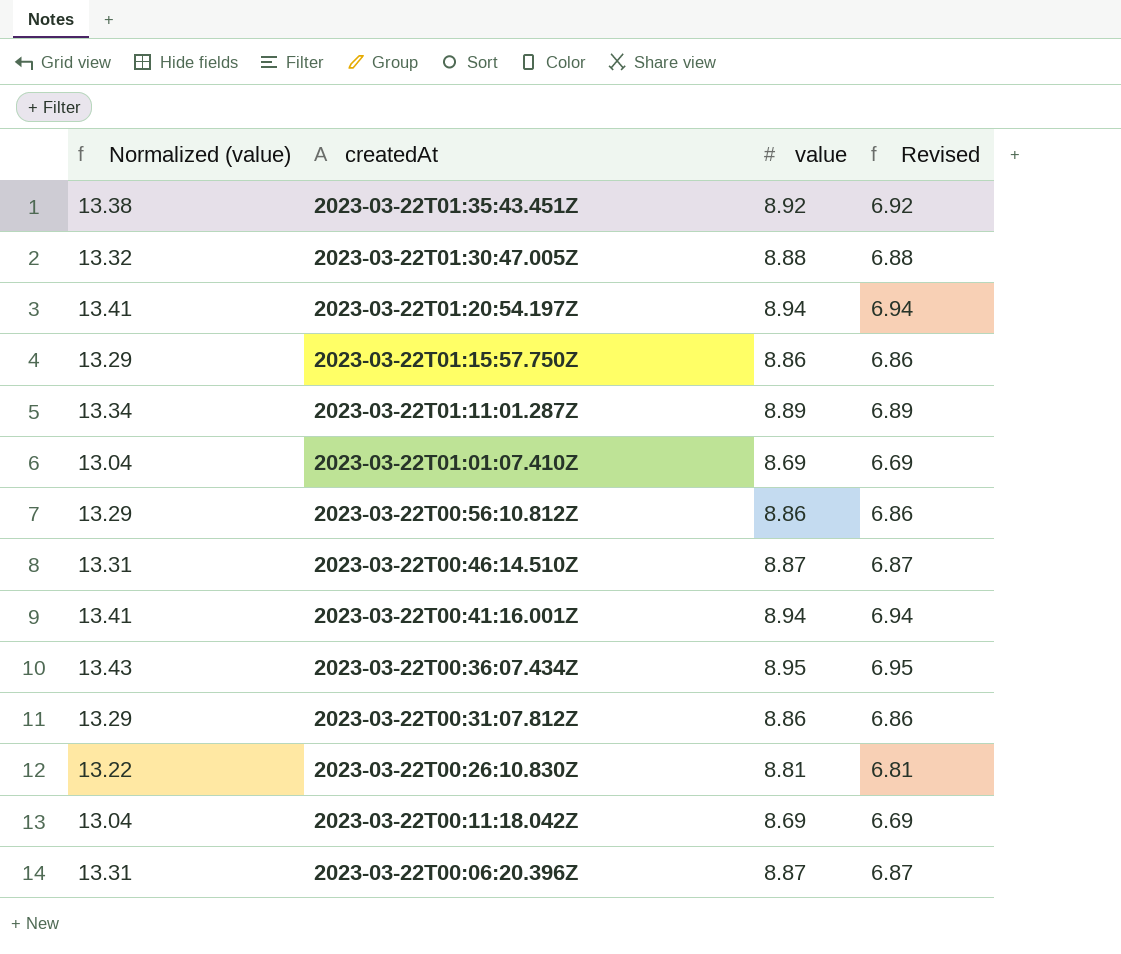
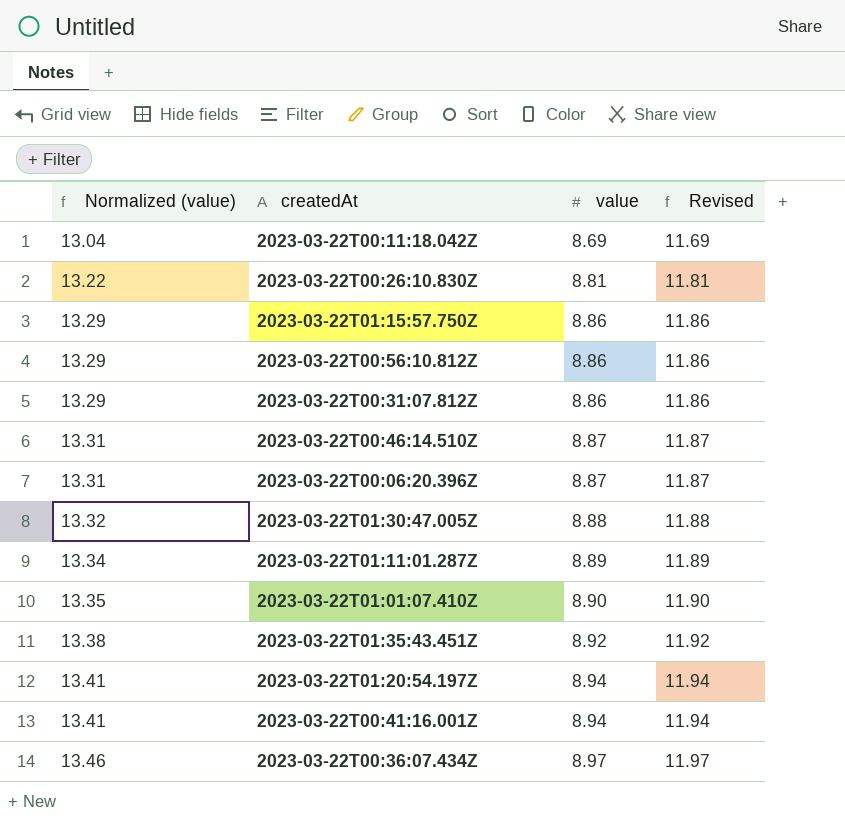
row order: createdAt descending -> Normalized (value) ascending
column Revised | formula: [value] - 2 -> [value] + 3
2023-03-22T01:01:07.410Z | Normalized (value): 13.04 -> 13.35
2023-03-22T01:01:07.410Z | value: 8.69 -> 8.90
2023-03-22T00:36:07.434Z | Normalized (value): 13.43 -> 13.46
2023-03-22T00:36:07.434Z | value: 8.95 -> 8.97

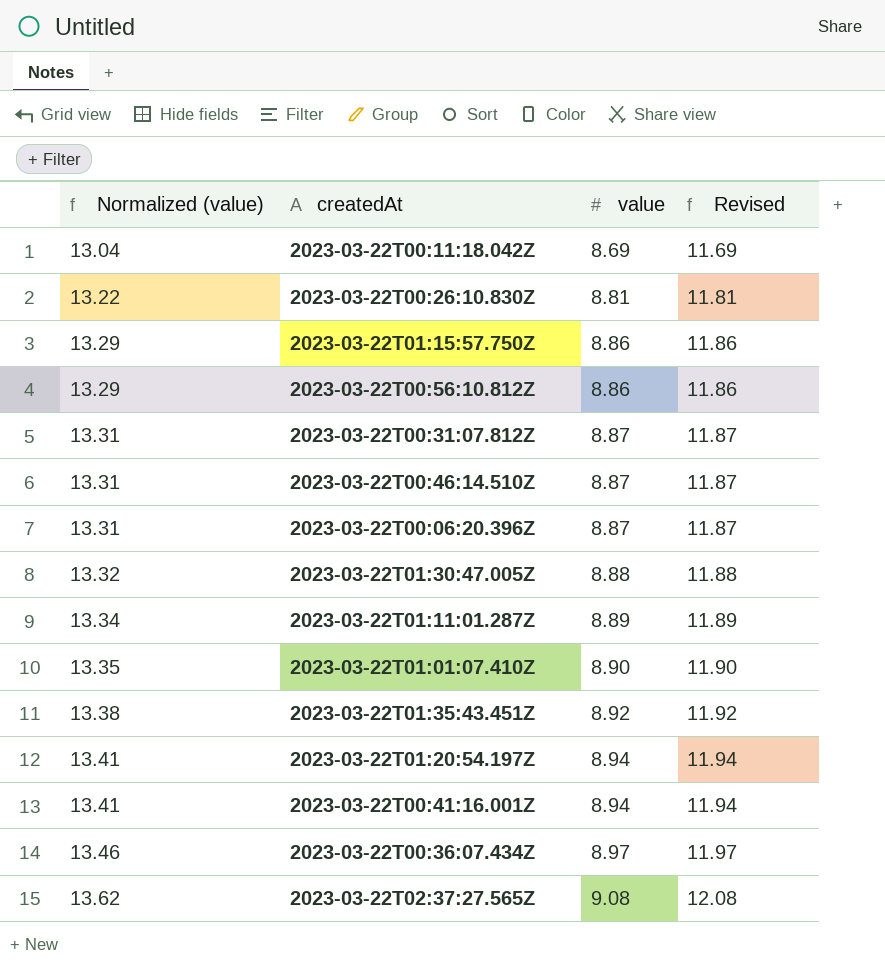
2023-03-22T00:31:07.812Z | Normalized (value): 13.29 -> 13.31
2023-03-22T00:31:07.812Z | value: 8.86 -> 8.87
2023-03-22T00:31:07.812Z | Revised: 11.86 -> 11.87
row 2023-03-22T02:37:27.565Z: none -> 13.62 | 9.08 | 12.08

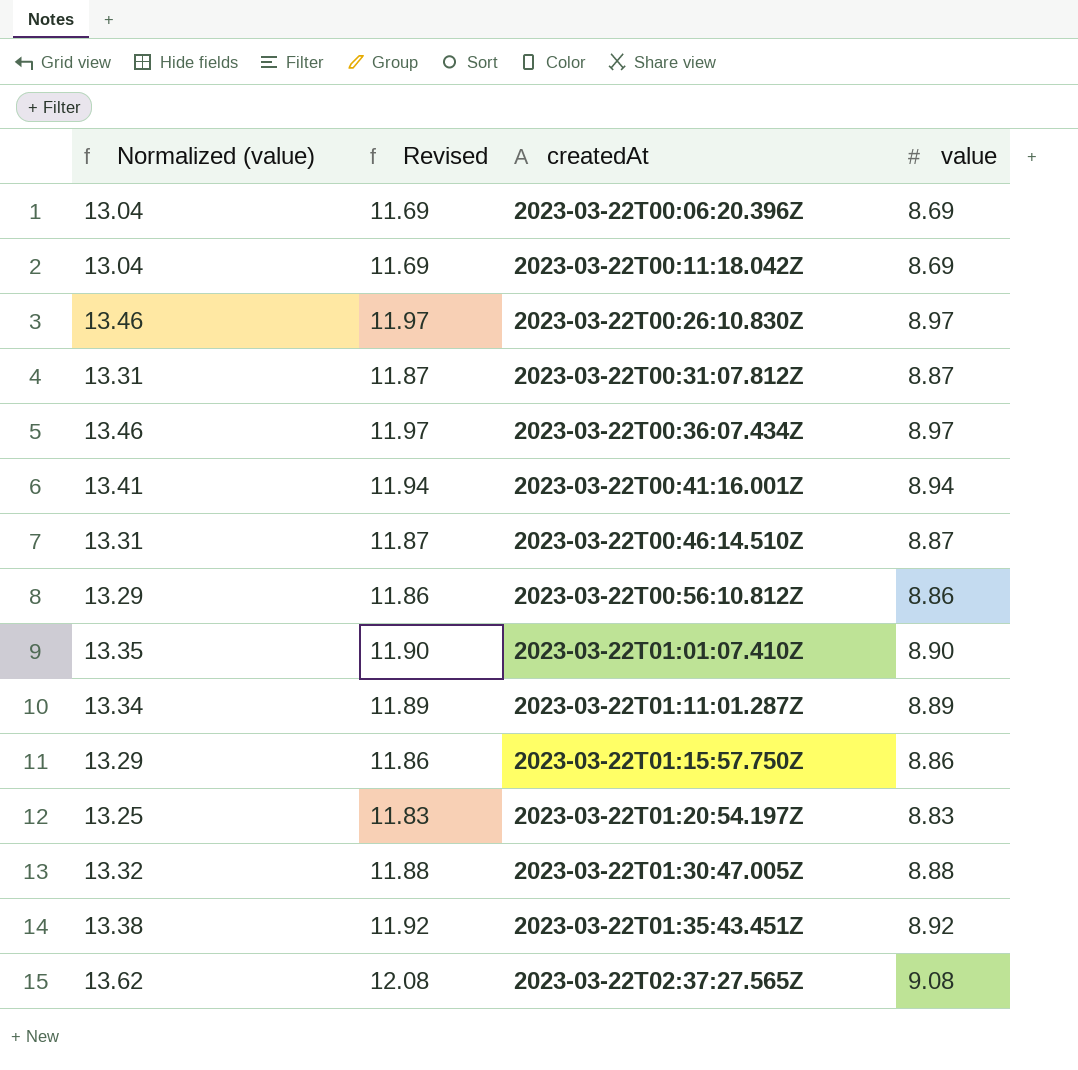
row order: Normalized (value) ascending -> createdAt ascending
column Revised | position: 4 -> 2
2023-03-22T00:06:20.396Z | Normalized (value): 13.31 -> 13.04
2023-03-22T00:06:20.396Z | Revised: 11.87 -> 11.69
2023-03-22T00:06:20.396Z | value: 8.87 -> 8.69
2023-03-22T00:26:10.830Z | Normalized (value): 13.22 -> 13.46
2023-03-22T00:26:10.830Z | Revised: 11.81 -> 11.97
2023-03-22T00:26:10.830Z | value: 8.81 -> 8.97
2023-03-22T01:20:54.197Z | Normalized (value): 13.41 -> 13.25
2023-03-22T01:20:54.197Z | Revised: 11.94 -> 11.83
2023-03-22T01:20:54.197Z | value: 8.94 -> 8.83

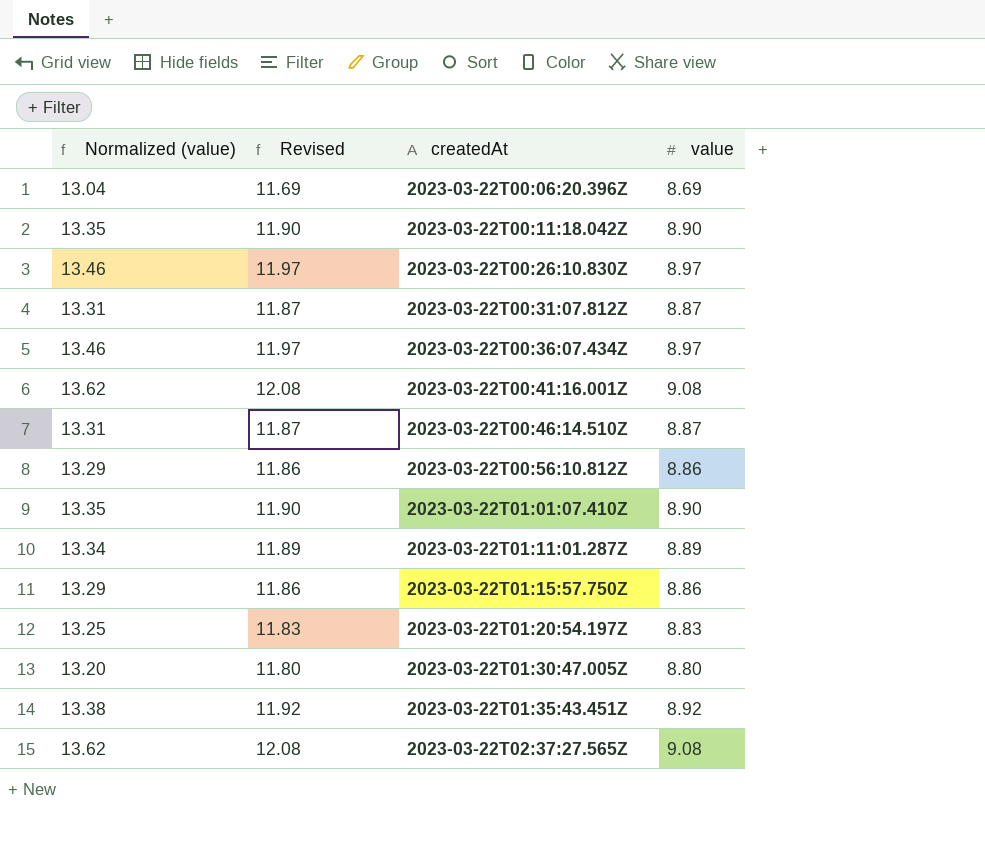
2023-03-22T00:11:18.042Z | Normalized (value): 13.04 -> 13.35
2023-03-22T00:11:18.042Z | Revised: 11.69 -> 11.90
2023-03-22T00:11:18.042Z | value: 8.69 -> 8.90
2023-03-22T00:41:16.001Z | Normalized (value): 13.41 -> 13.62
2023-03-22T00:41:16.001Z | Revised: 11.94 -> 12.08
2023-03-22T00:41:16.001Z | value: 8.94 -> 9.08
2023-03-22T01:30:47.005Z | Normalized (value): 13.32 -> 13.20
2023-03-22T01:30:47.005Z | Revised: 11.88 -> 11.80
2023-03-22T01:30:47.005Z | value: 8.88 -> 8.80

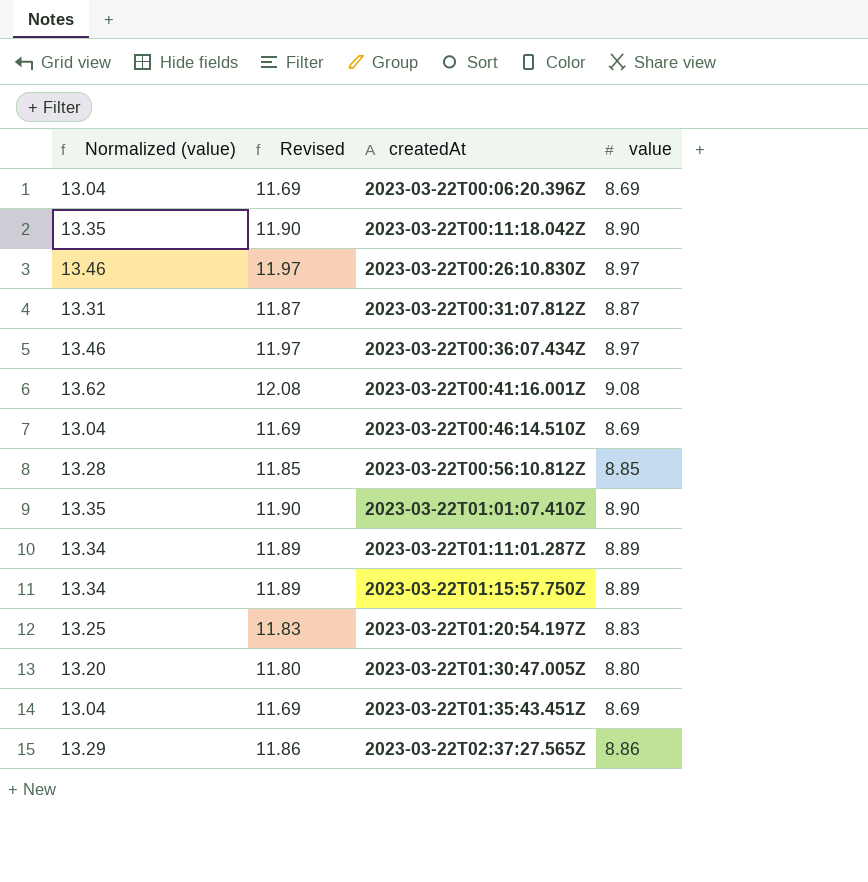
2023-03-22T00:46:14.510Z | Normalized (value): 13.31 -> 13.04
2023-03-22T00:46:14.510Z | Revised: 11.87 -> 11.69
2023-03-22T00:46:14.510Z | value: 8.87 -> 8.69
2023-03-22T00:56:10.812Z | Normalized (value): 13.29 -> 13.28
2023-03-22T00:56:10.812Z | Revised: 11.86 -> 11.85
2023-03-22T00:56:10.812Z | value: 8.86 -> 8.85
2023-03-22T01:15:57.750Z | Normalized (value): 13.29 -> 13.34
2023-03-22T01:15:57.750Z | Revised: 11.86 -> 11.89
2023-03-22T01:15:57.750Z | value: 8.86 -> 8.89
2023-03-22T01:35:43.451Z | Normalized (value): 13.38 -> 13.04
2023-03-22T01:35:43.451Z | Revised: 11.92 -> 11.69
2023-03-22T01:35:43.451Z | value: 8.92 -> 8.69
2023-03-22T02:37:27.565Z | Normalized (value): 13.62 -> 13.29
2023-03-22T02:37:27.565Z | Revised: 12.08 -> 11.86
2023-03-22T02:37:27.565Z | value: 9.08 -> 8.86

